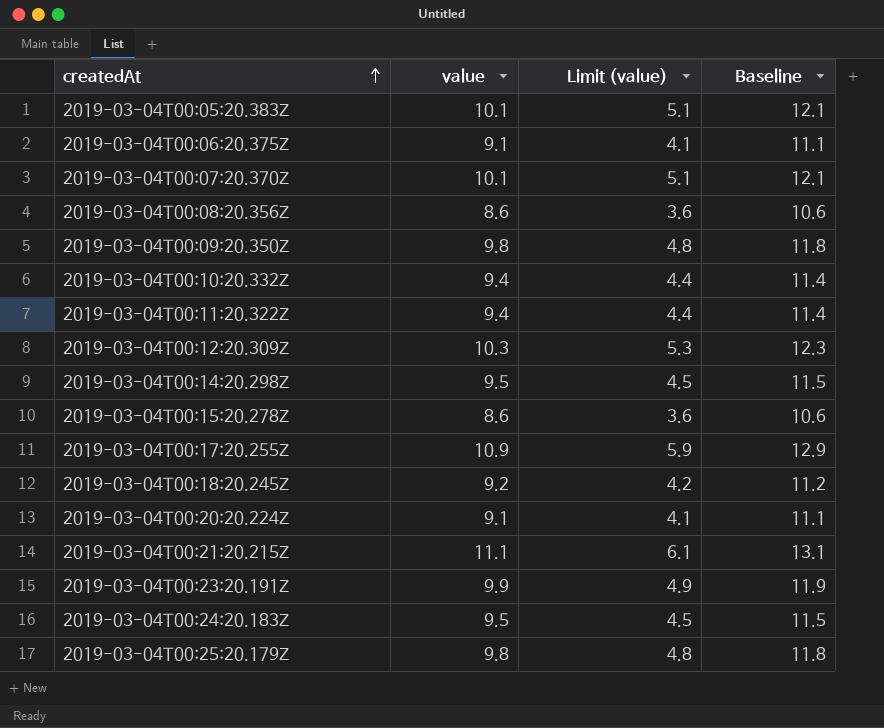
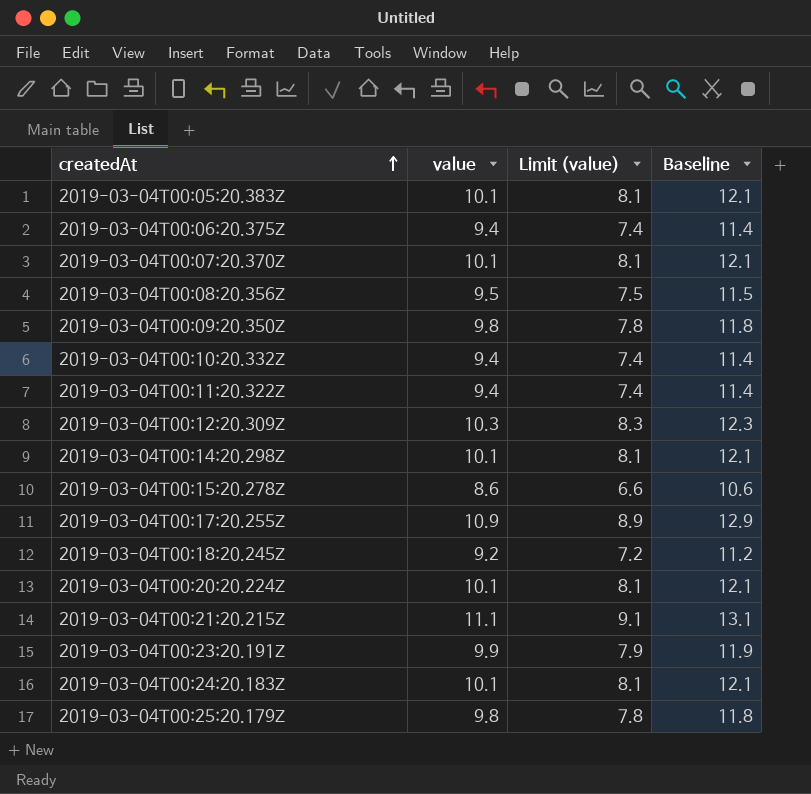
column Limit (value) | formula: [value] - 5 -> [value] - 2
2019-03-04T00:06:20.375Z | value: 9.1 -> 9.4
2019-03-04T00:06:20.375Z | Baseline: 11.1 -> 11.4
2019-03-04T00:08:20.356Z | value: 8.6 -> 9.5
2019-03-04T00:08:20.356Z | Baseline: 10.6 -> 11.5
2019-03-04T00:14:20.298Z | value: 9.5 -> 10.1
2019-03-04T00:14:20.298Z | Baseline: 11.5 -> 12.1
2019-03-04T00:20:20.224Z | value: 9.1 -> 10.1
2019-03-04T00:20:20.224Z | Baseline: 11.1 -> 12.1
2019-03-04T00:24:20.183Z | value: 9.5 -> 10.1
2019-03-04T00:24:20.183Z | Baseline: 11.5 -> 12.1

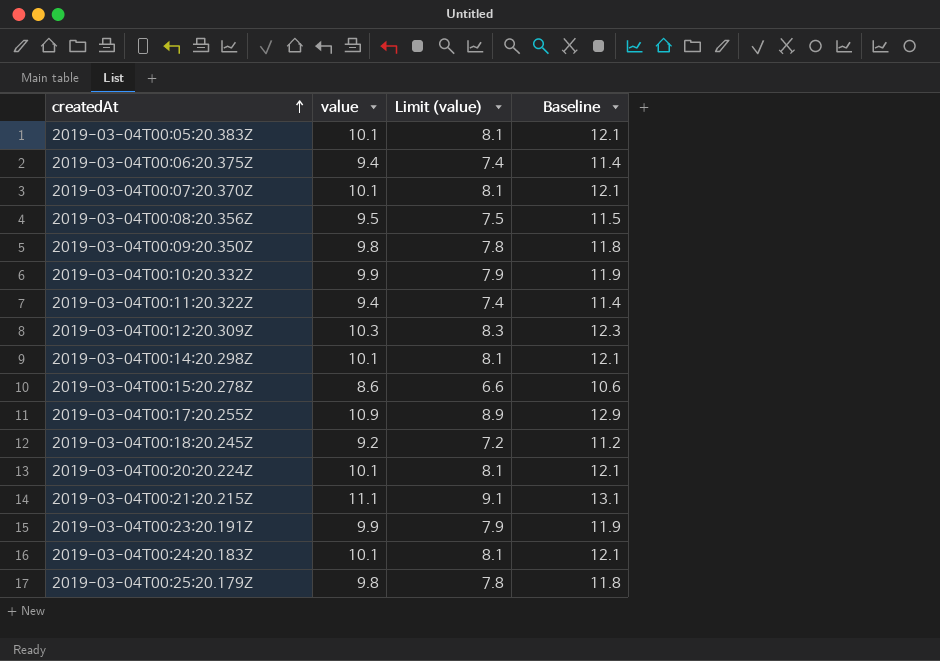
2019-03-04T00:10:20.332Z | value: 9.4 -> 9.9
2019-03-04T00:10:20.332Z | Limit (value): 7.4 -> 7.9
2019-03-04T00:10:20.332Z | Baseline: 11.4 -> 11.9

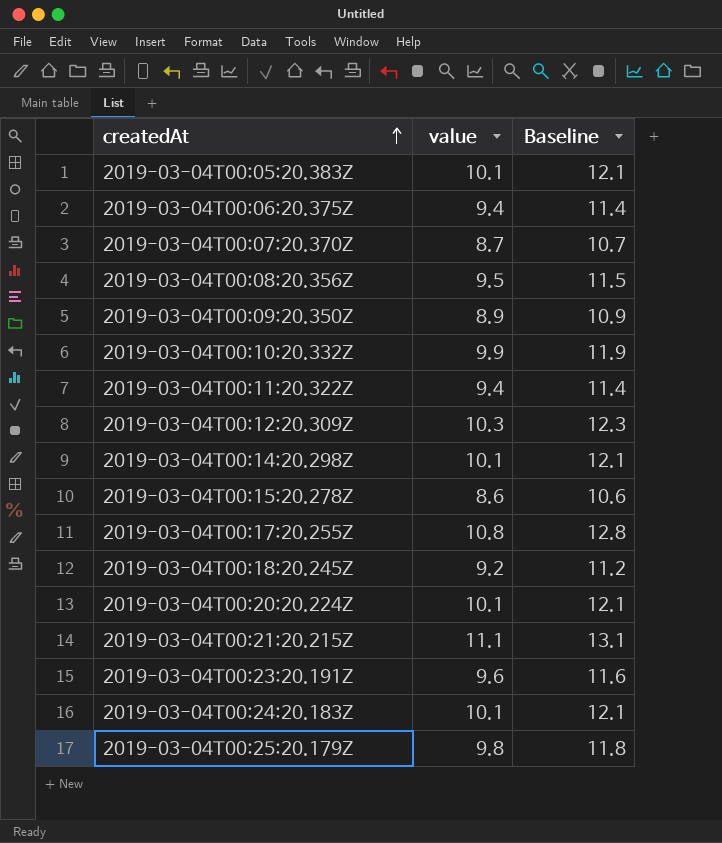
column Limit (value) | formula: [value] - 2 -> none
2019-03-04T00:07:20.370Z | value: 10.1 -> 8.7
2019-03-04T00:07:20.370Z | Baseline: 12.1 -> 10.7
2019-03-04T00:09:20.350Z | value: 9.8 -> 8.9
2019-03-04T00:09:20.350Z | Baseline: 11.8 -> 10.9
2019-03-04T00:17:20.255Z | value: 10.9 -> 10.8
2019-03-04T00:17:20.255Z | Baseline: 12.9 -> 12.8
2019-03-04T00:23:20.191Z | value: 9.9 -> 9.6
2019-03-04T00:23:20.191Z | Baseline: 11.9 -> 11.6

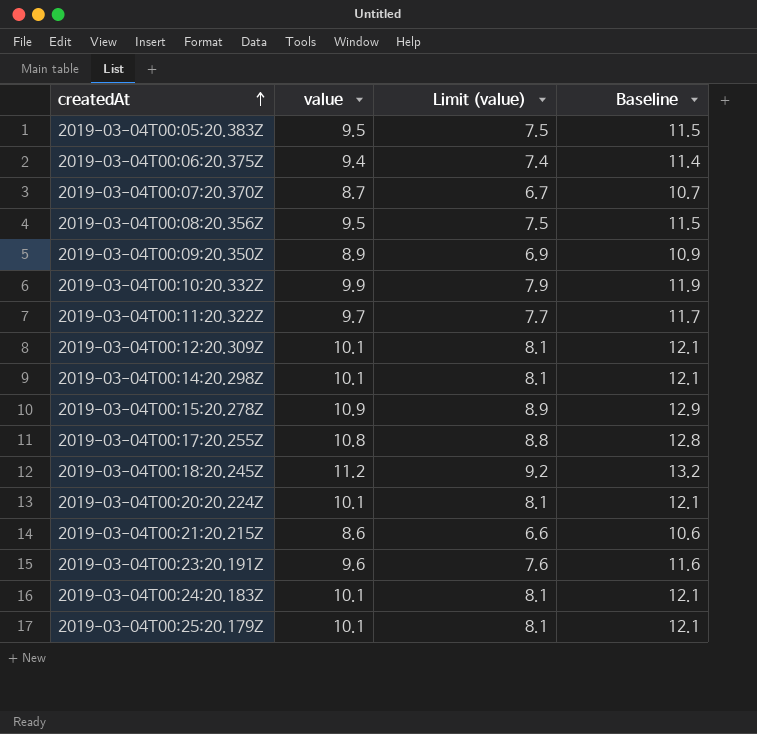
column Limit (value) | formula: none -> [value] - 2
2019-03-04T00:05:20.383Z | value: 10.1 -> 9.5
2019-03-04T00:05:20.383Z | Baseline: 12.1 -> 11.5
2019-03-04T00:11:20.322Z | value: 9.4 -> 9.7
2019-03-04T00:11:20.322Z | Baseline: 11.4 -> 11.7
2019-03-04T00:12:20.309Z | value: 10.3 -> 10.1
2019-03-04T00:12:20.309Z | Baseline: 12.3 -> 12.1
2019-03-04T00:15:20.278Z | value: 8.6 -> 10.9
2019-03-04T00:15:20.278Z | Baseline: 10.6 -> 12.9
2019-03-04T00:18:20.245Z | value: 9.2 -> 11.2
2019-03-04T00:18:20.245Z | Baseline: 11.2 -> 13.2
2019-03-04T00:21:20.215Z | value: 11.1 -> 8.6
2019-03-04T00:21:20.215Z | Baseline: 13.1 -> 10.6
2019-03-04T00:25:20.179Z | value: 9.8 -> 10.1
2019-03-04T00:25:20.179Z | Baseline: 11.8 -> 12.1

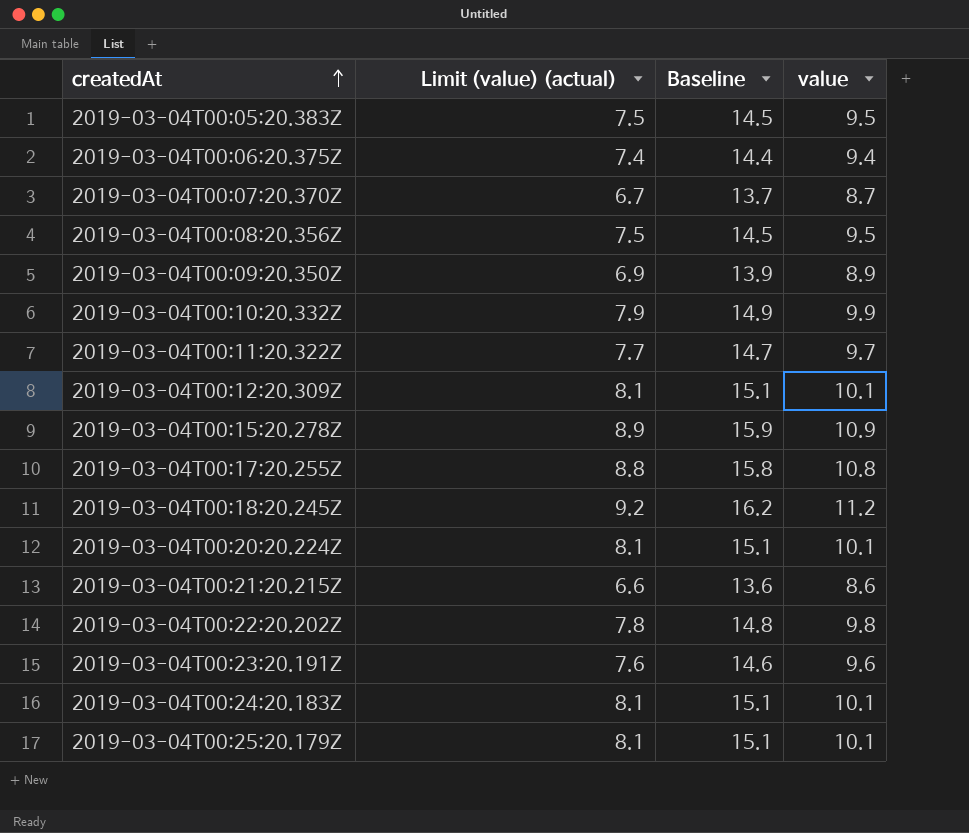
column name: Limit (value) -> Limit (value) (actual)
column Baseline | formula: [value] + 2 -> [value] + 5
column value | position: 2 -> 4
row 2019-03-04T00:14:20.298Z: 10.1 | 8.1 | 12.1 -> none
row 2019-03-04T00:22:20.202Z: none -> 7.8 | 14.8 | 9.8

